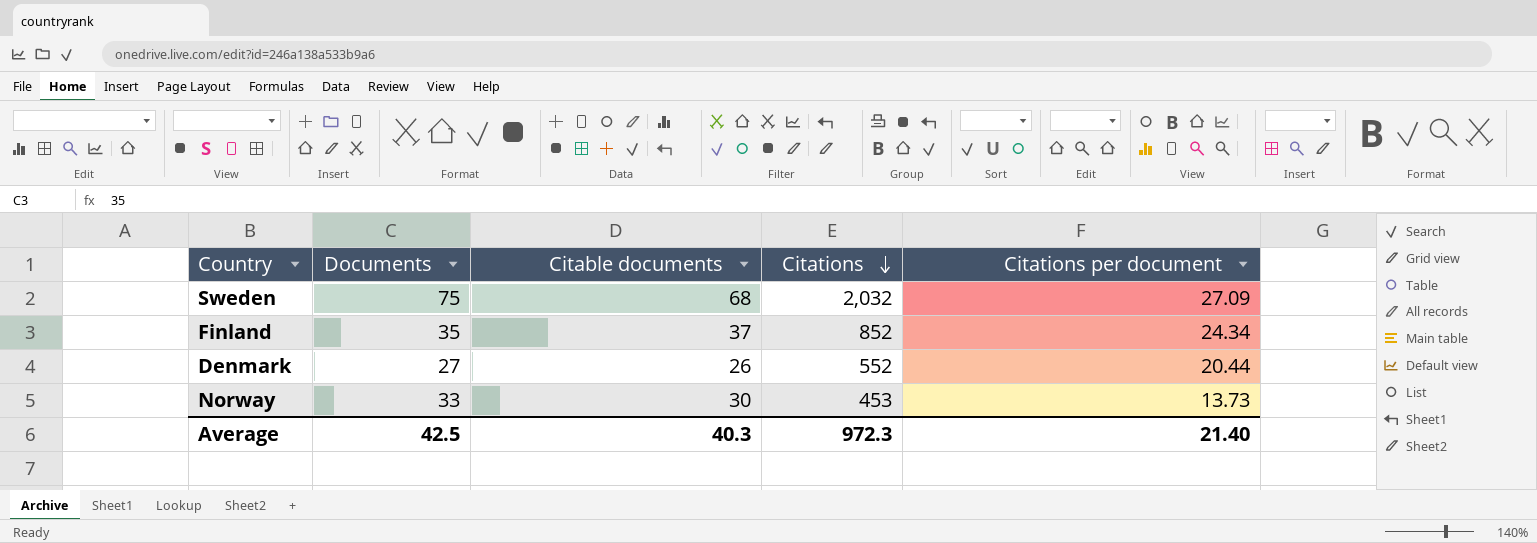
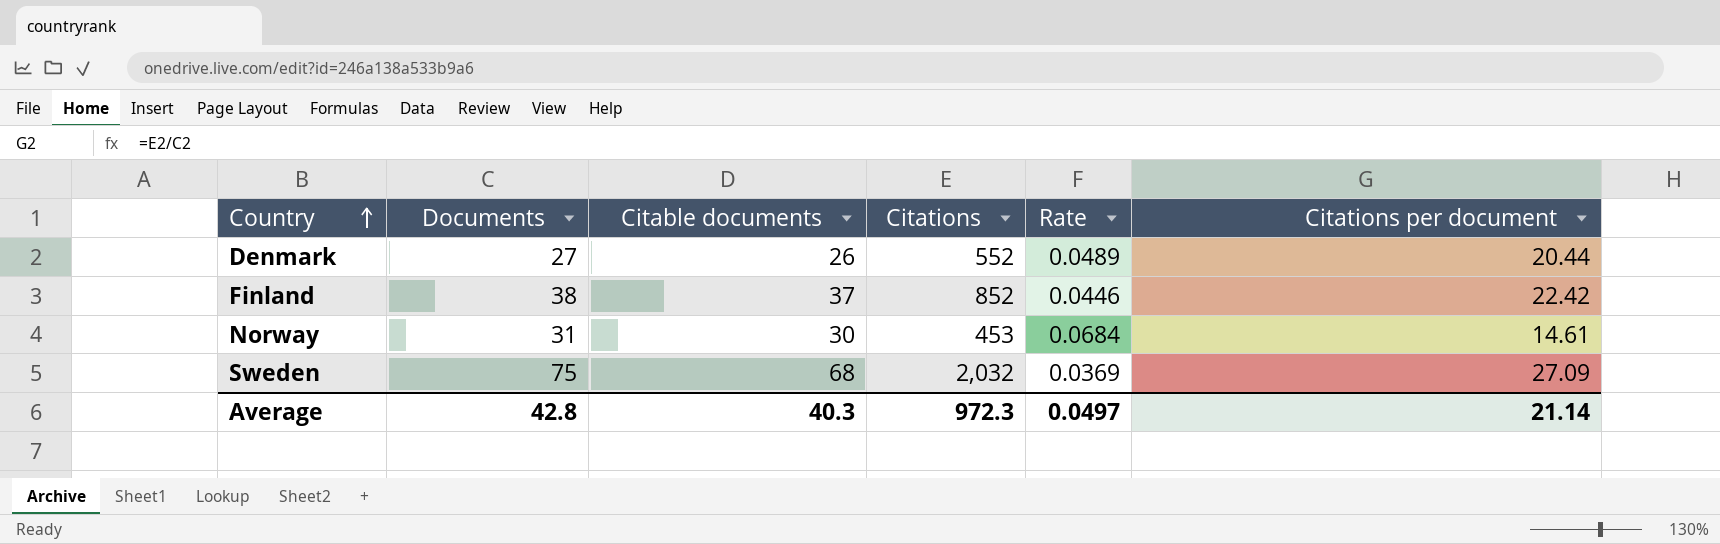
row order: Citations descending -> Country ascending
column Rate | formula: none -> [Documents] / [Citations]
Finland | Documents: 35 -> 38
Finland | Citations per document: 24.34 -> 22.42
Norway | Documents: 33 -> 31
Norway | Citations per document: 13.73 -> 14.61
Average | Documents: 42.5 -> 42.8
Average | Citations per document: 21.40 -> 21.14

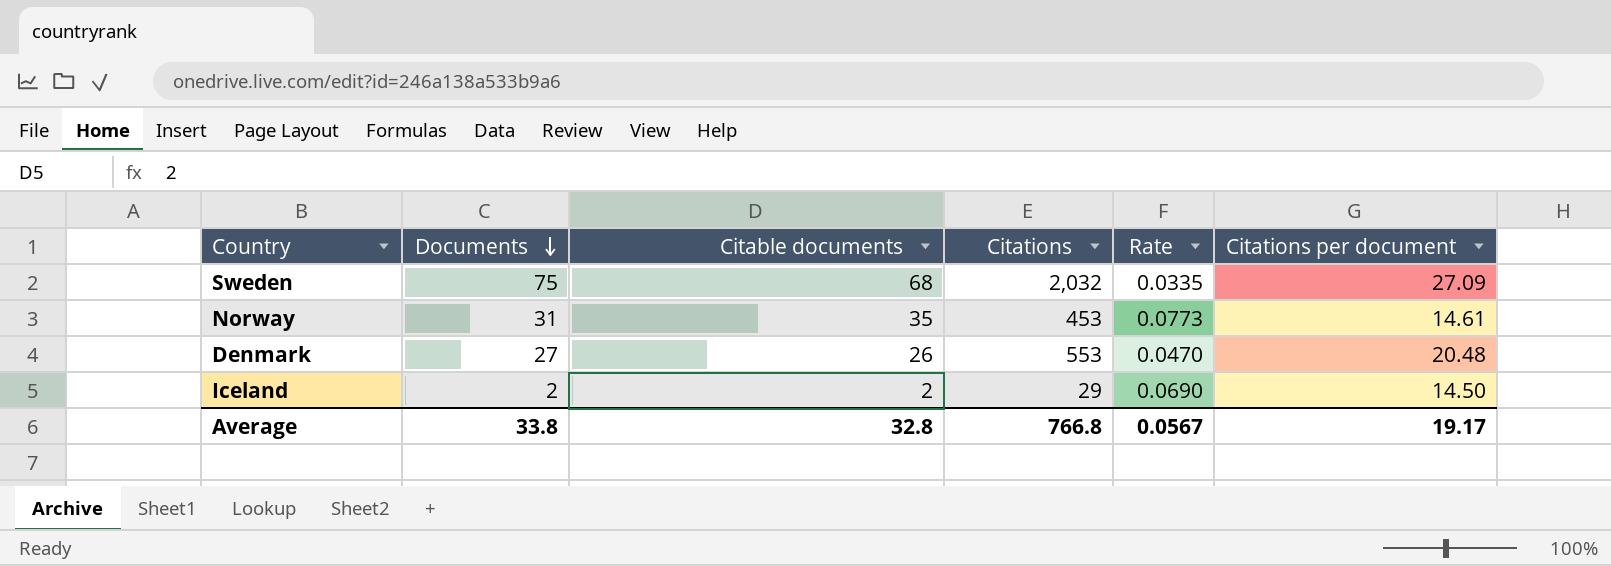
row order: Country ascending -> Documents descending
column Rate | formula: [Documents] / [Citations] -> [Citable documents] / [Citations]
row Finland: 38 | 37 | 852 | 0.0446 | 22.42 -> none
Norway | Citable documents: 30 -> 35
Denmark | Citations: 552 -> 553
Denmark | Citations per document: 20.44 -> 20.48
row Iceland: none -> 2 | 2 | 29 | 0.0690 | 14.50
Average | Documents: 42.8 -> 33.8
Average | Citable documents: 40.3 -> 32.8
Average | Citations: 972.3 -> 766.8
Average | Rate: 0.0497 -> 0.0567
Average | Citations per document: 21.14 -> 19.17

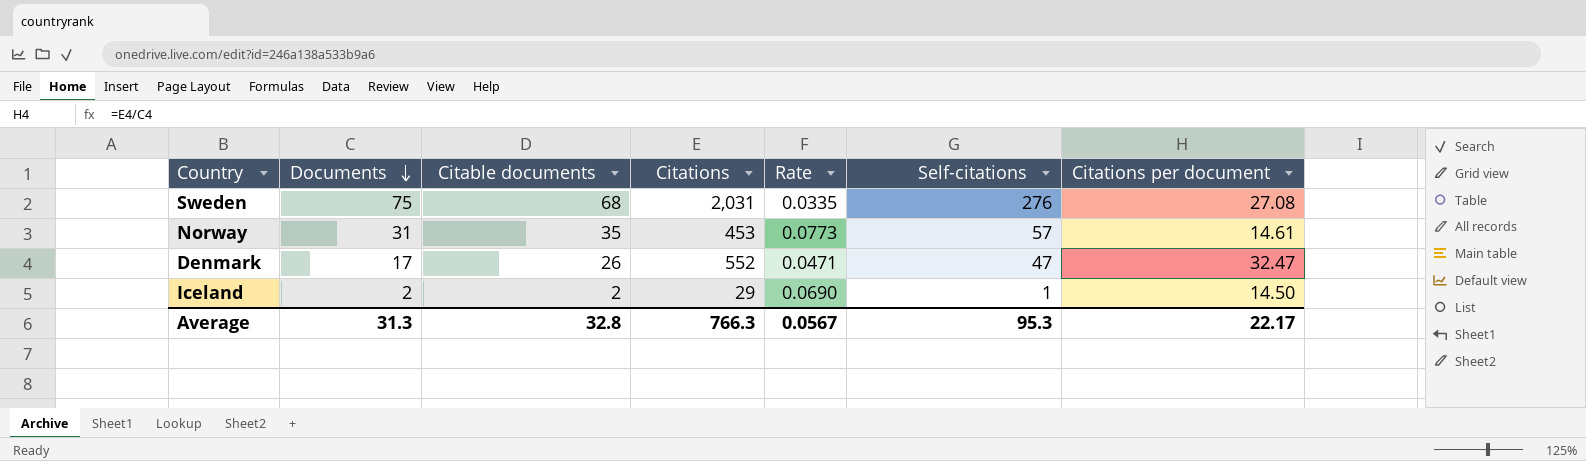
column Self-citations | position: none -> 6
Sweden | Citations: 2,032 -> 2,031
Sweden | Citations per document: 27.09 -> 27.08
Denmark | Documents: 27 -> 17
Denmark | Citations: 553 -> 552
Denmark | Rate: 0.0470 -> 0.0471
Denmark | Citations per document: 20.48 -> 32.47
Average | Documents: 33.8 -> 31.3
Average | Citations: 766.8 -> 766.3
Average | Citations per document: 19.17 -> 22.17

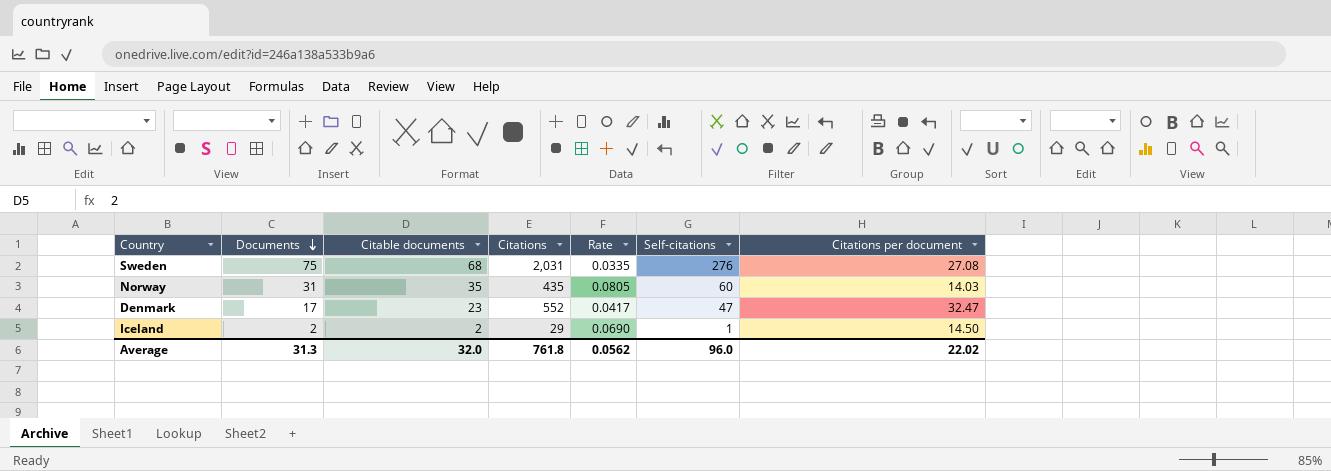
Norway | Citations: 453 -> 435
Norway | Rate: 0.0773 -> 0.0805
Norway | Self-citations: 57 -> 60
Norway | Citations per document: 14.61 -> 14.03
Denmark | Citable documents: 26 -> 23
Denmark | Rate: 0.0471 -> 0.0417
Average | Citable documents: 32.8 -> 32.0
Average | Citations: 766.3 -> 761.8
Average | Rate: 0.0567 -> 0.0562
Average | Self-citations: 95.3 -> 96.0
Average | Citations per document: 22.17 -> 22.02

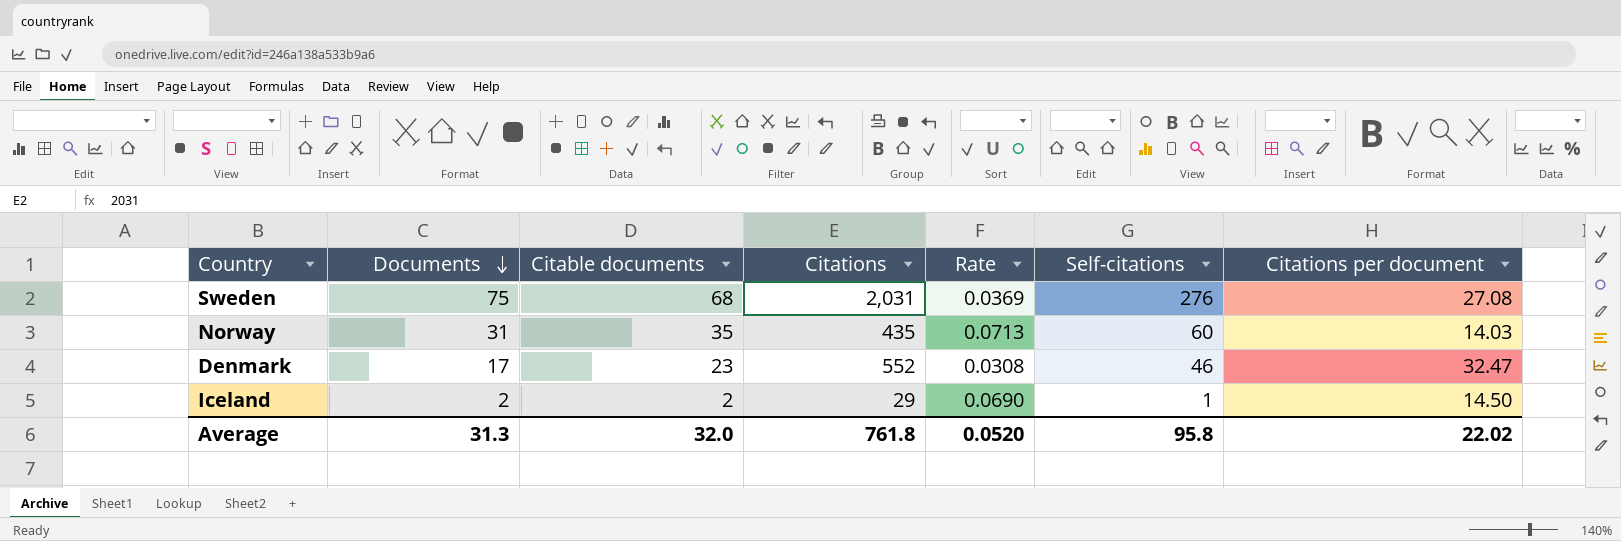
column Rate | formula: [Citable documents] / [Citations] -> [Documents] / [Citations]
Denmark | Self-citations: 47 -> 46
Average | Rate: 0.0562 -> 0.0520
Average | Self-citations: 96.0 -> 95.8

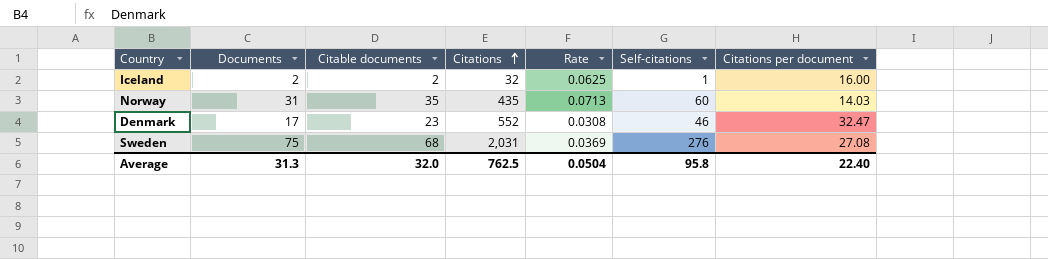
row order: Documents descending -> Citations ascending
Iceland | Citations: 29 -> 32
Iceland | Rate: 0.0690 -> 0.0625
Iceland | Citations per document: 14.50 -> 16.00
Average | Citations: 761.8 -> 762.5
Average | Rate: 0.0520 -> 0.0504
Average | Citations per document: 22.02 -> 22.40

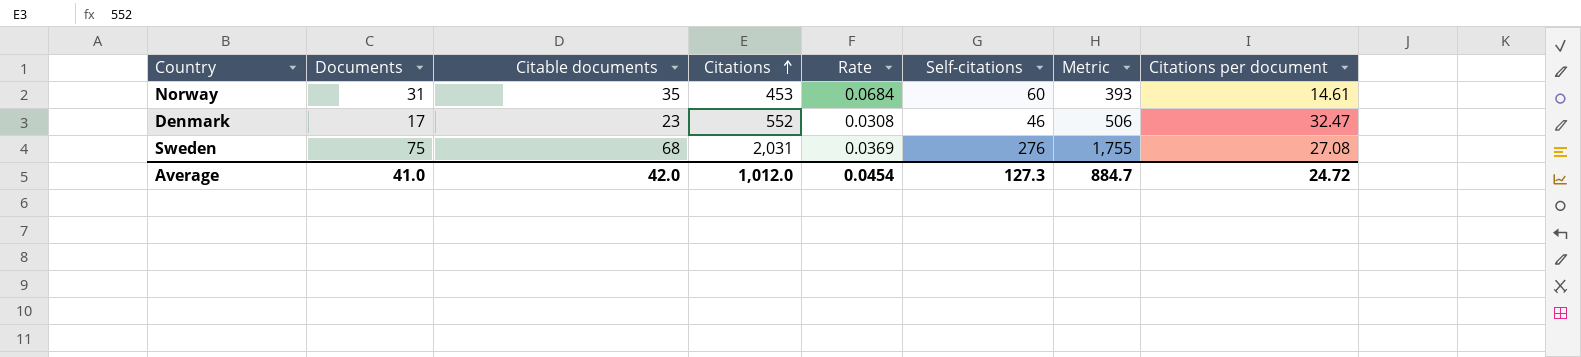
column Metric | formula: none -> [Citations] - [Self-citations]
row Iceland: 2 | 2 | 32 | 0.0625 | 1 | 16.00 -> none
Norway | Citations: 435 -> 453
Norway | Rate: 0.0713 -> 0.0684
Norway | Citations per document: 14.03 -> 14.61
Average | Documents: 31.3 -> 41.0
Average | Citable documents: 32.0 -> 42.0
Average | Citations: 762.5 -> 1,012.0
Average | Rate: 0.0504 -> 0.0454
Average | Self-citations: 95.8 -> 127.3
Average | Citations per document: 22.40 -> 24.72

